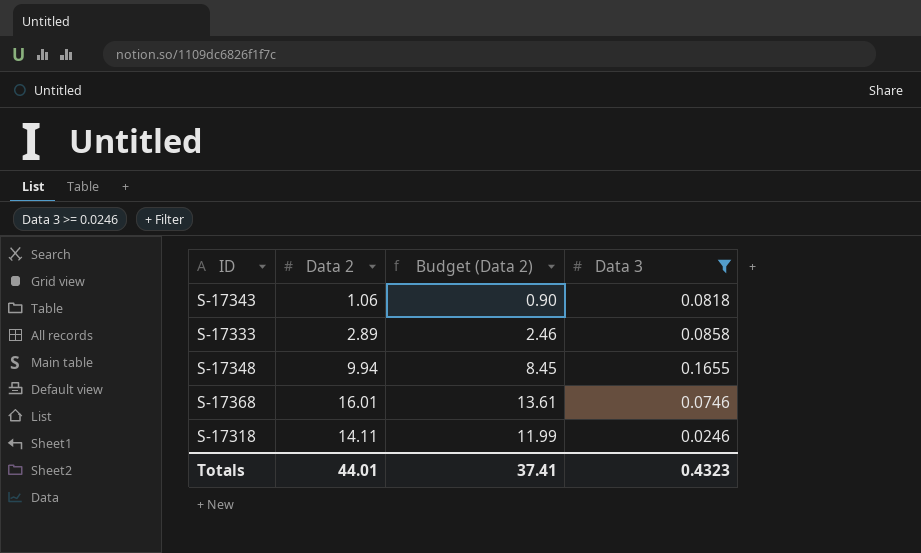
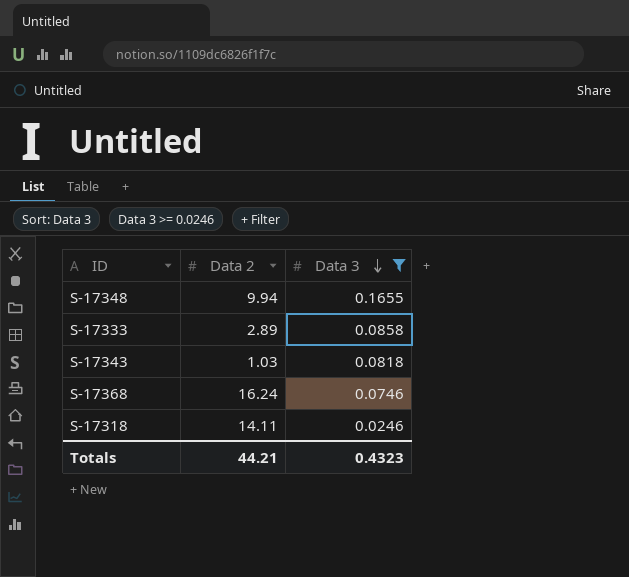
row order: none -> Data 3 descending
column Budget (Data 2) | formula: [Data 2] * 0.85 -> none
S-17343 | Data 2: 1.06 -> 1.03
S-17368 | Data 2: 16.01 -> 16.24
Totals | Data 2: 44.01 -> 44.21

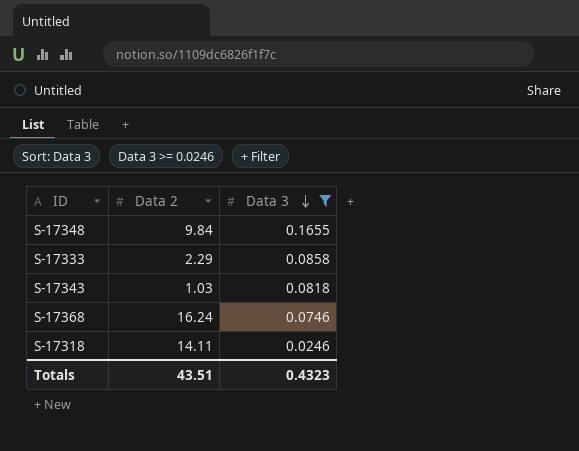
S-17348 | Data 2: 9.94 -> 9.84
S-17333 | Data 2: 2.89 -> 2.29
Totals | Data 2: 44.21 -> 43.51

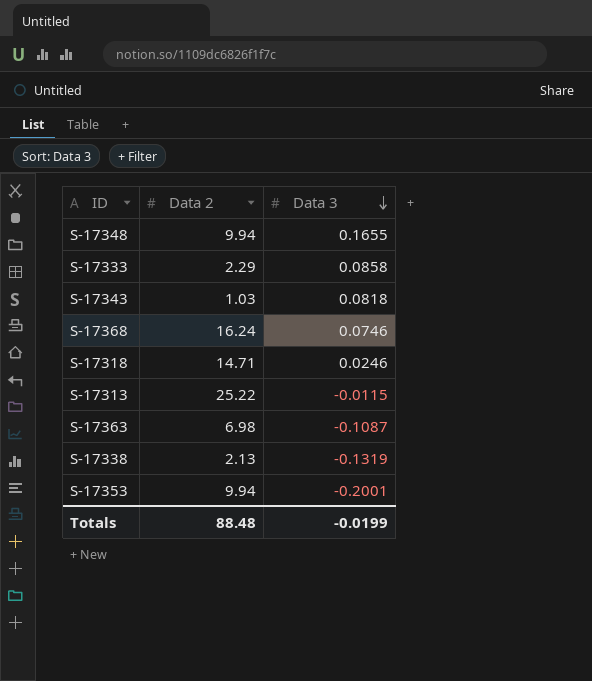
filter: Data 3 >= 0.0246 -> none
S-17348 | Data 2: 9.84 -> 9.94
S-17318 | Data 2: 14.11 -> 14.71
Totals | Data 2: 43.51 -> 88.48
Totals | Data 3: 0.4323 -> -0.0199

